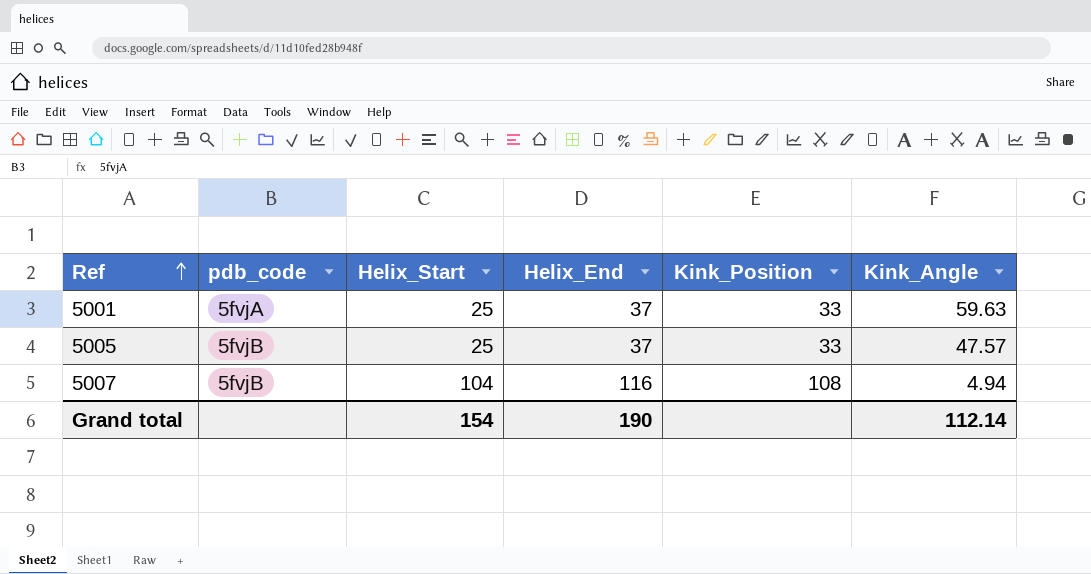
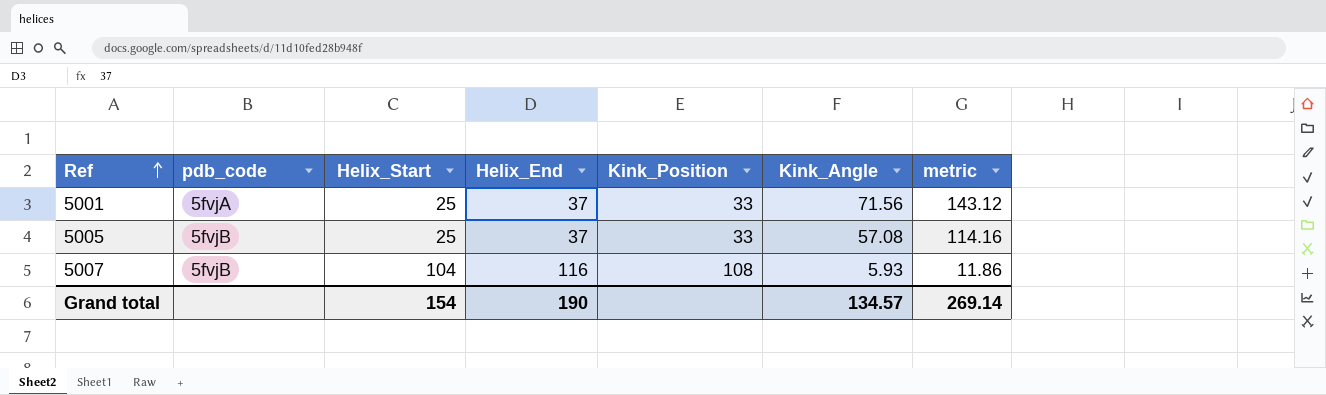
column metric | formula: none -> [Kink_Angle] * 2
5001 | Kink_Angle: 59.63 -> 71.56
5005 | Kink_Angle: 47.57 -> 57.08
5007 | Kink_Angle: 4.94 -> 5.93
Grand total | Kink_Angle: 112.14 -> 134.57

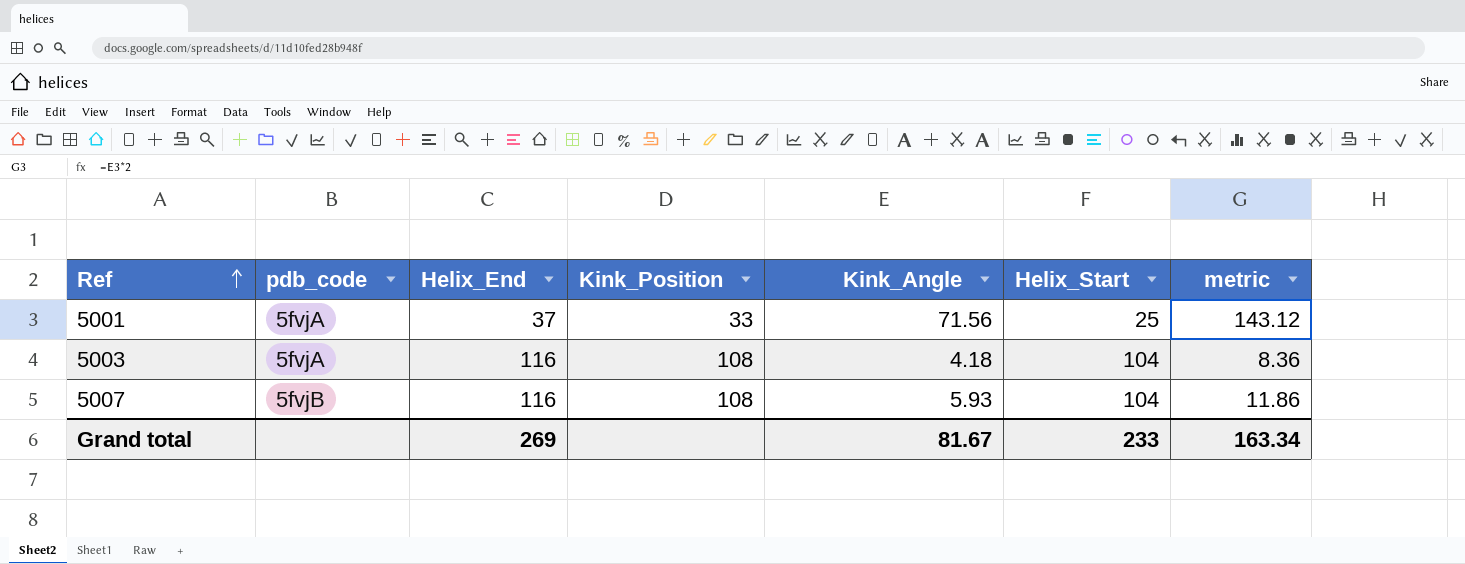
column Helix_Start | position: 3 -> 6
row 5005: 5fvjB | 25 | 37 | 33 | 57.08 | 114.16 -> none
row 5003: none -> 5fvjA | 116 | 108 | 4.18 | 104 | 8.36
Grand total | Helix_End: 190 -> 269
Grand total | Kink_Angle: 134.57 -> 81.67
Grand total | Helix_Start: 154 -> 233
Grand total | metric: 269.14 -> 163.34

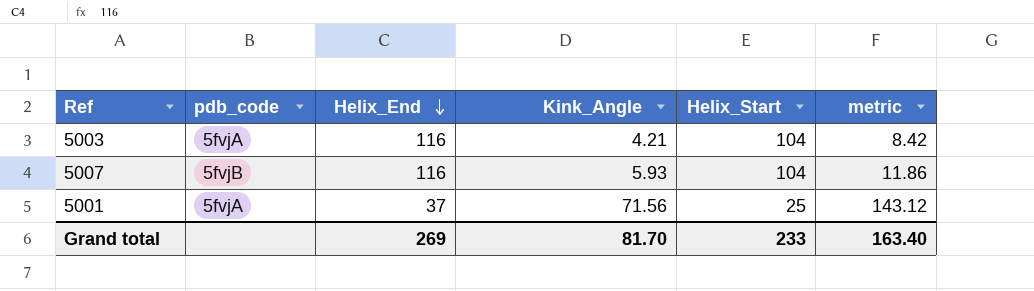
row order: Ref ascending -> Helix_End descending
column Kink_Position | position: 4 -> none
5003 | Kink_Angle: 4.18 -> 4.21
5003 | metric: 8.36 -> 8.42
Grand total | Kink_Angle: 81.67 -> 81.70
Grand total | metric: 163.34 -> 163.40

